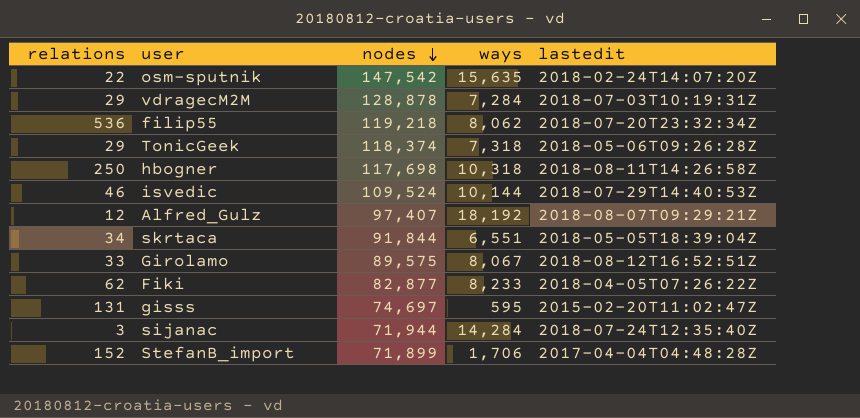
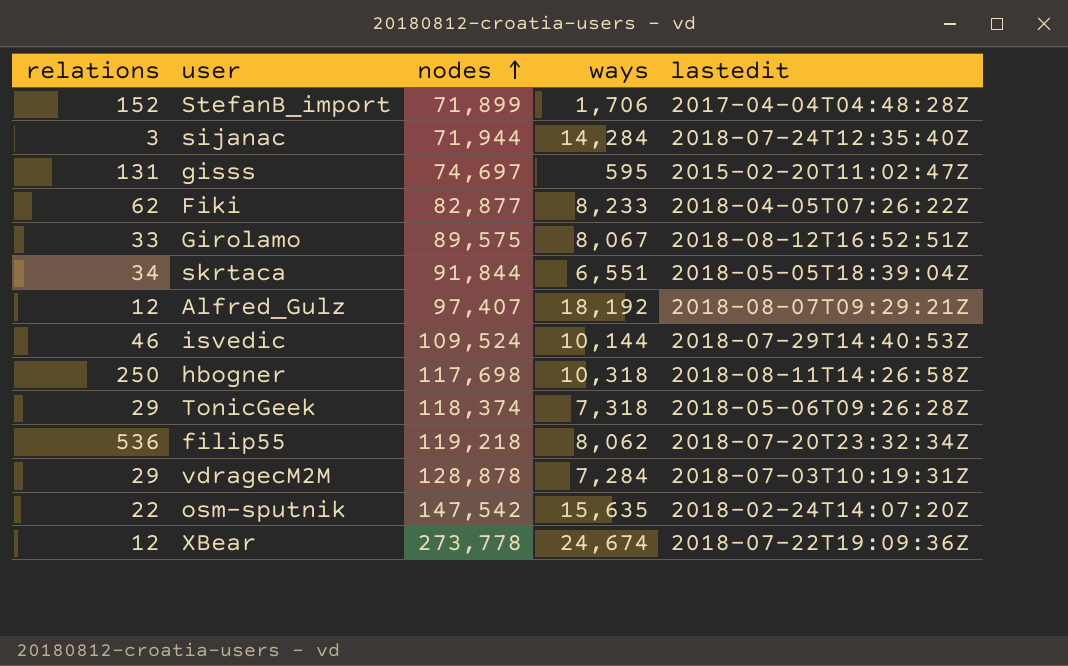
row order: nodes descending -> nodes ascending
row XBear: none -> 12 | 273,778 | 24,674 | 2018-07-22T19:09:36Z

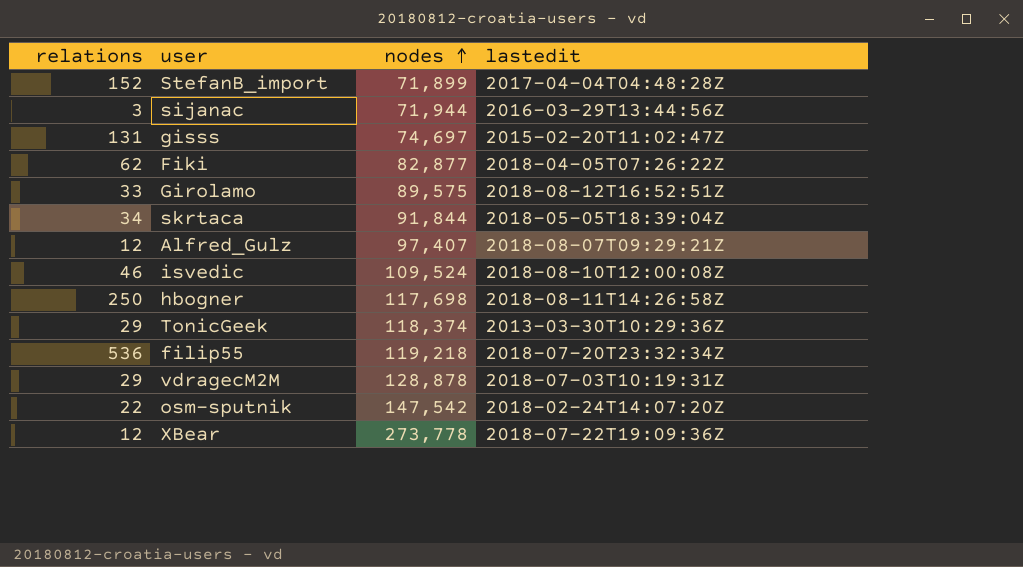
column ways | position: 4 -> none
sijanac | lastedit: 2018-07-24T12:35:40Z -> 2016-03-29T13:44:56Z
isvedic | lastedit: 2018-07-29T14:40:53Z -> 2018-08-10T12:00:08Z
TonicGeek | lastedit: 2018-05-06T09:26:28Z -> 2013-03-30T10:29:36Z

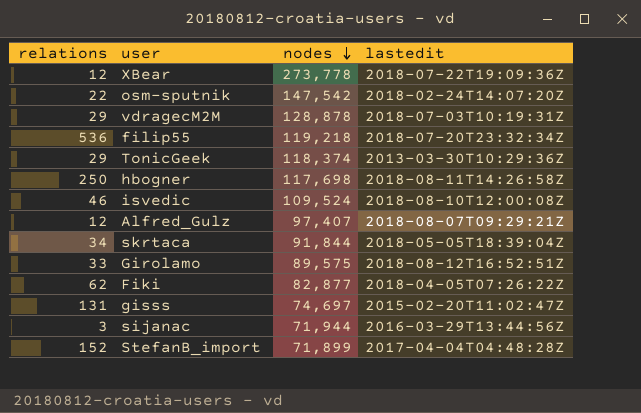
row order: nodes ascending -> nodes descending

